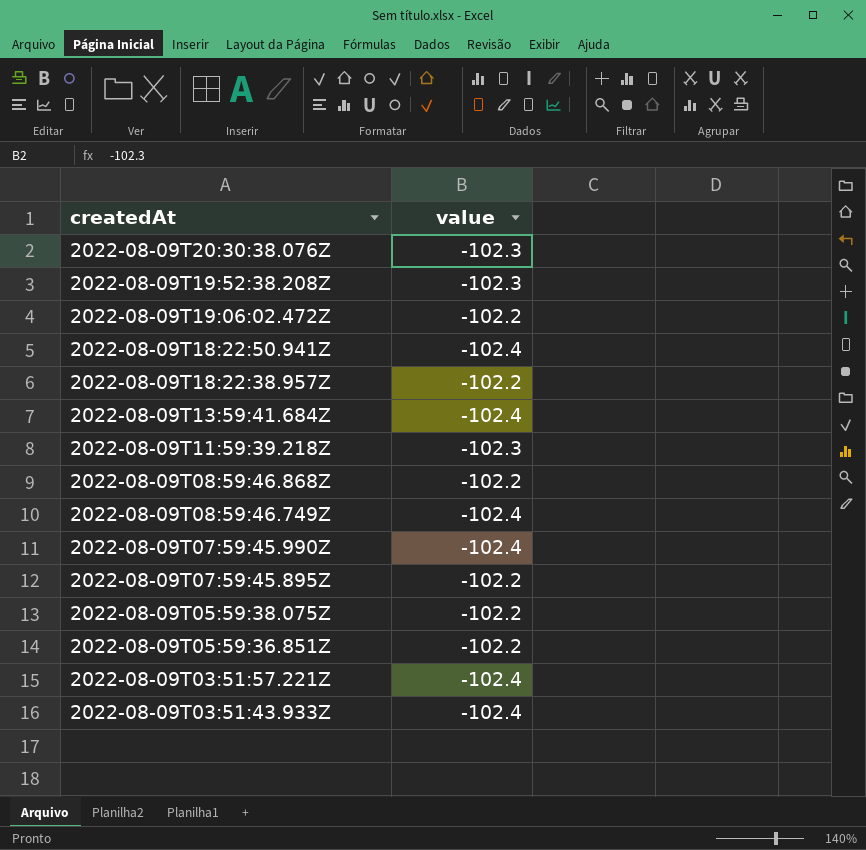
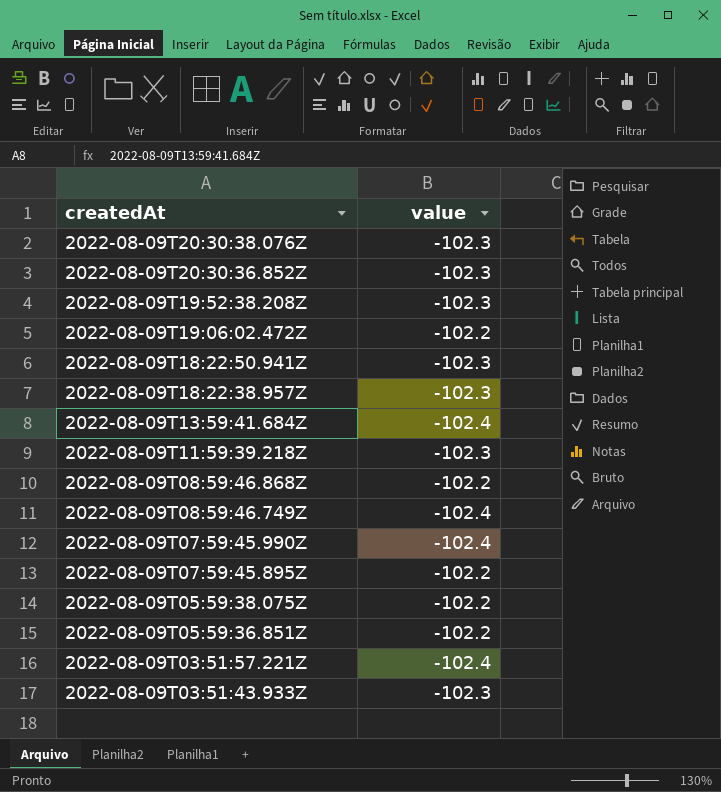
row 2022-08-09T20:30:36.852Z: none -> -102.3
2022-08-09T18:22:50.941Z | value: -102.4 -> -102.3
2022-08-09T18:22:38.957Z | value: -102.2 -> -102.3
2022-08-09T03:51:43.933Z | value: -102.4 -> -102.3

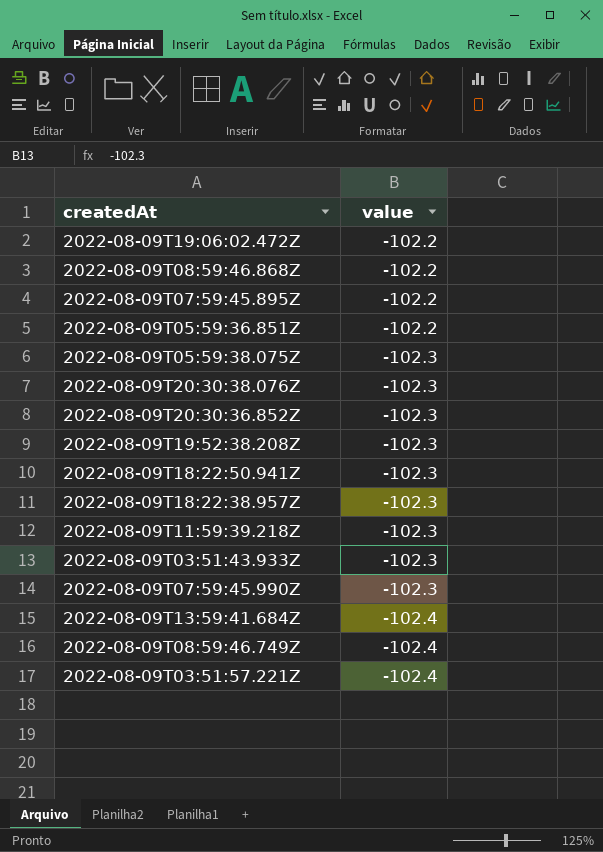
row order: createdAt descending -> value descending
2022-08-09T05:59:38.075Z | value: -102.2 -> -102.3
2022-08-09T07:59:45.990Z | value: -102.4 -> -102.3

